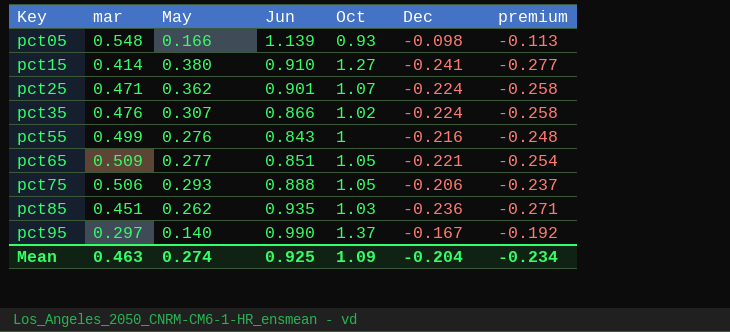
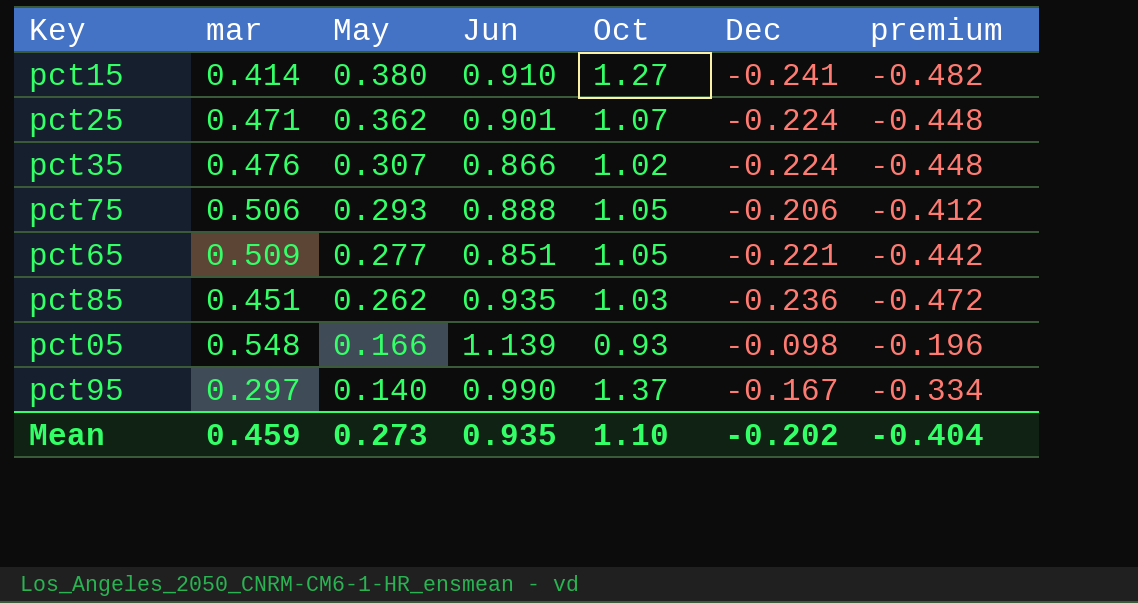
row order: Key ascending -> May descending
column premium | formula: [Dec] * 1.15 -> [Dec] * 2
row pct55: 0.499 | 0.276 | 0.843 | 1 | -0.216 | -0.248 -> none
Mean | mar: 0.463 -> 0.459
Mean | May: 0.274 -> 0.273
Mean | Jun: 0.925 -> 0.935
Mean | Oct: 1.09 -> 1.10
Mean | Dec: -0.204 -> -0.202
Mean | premium: -0.234 -> -0.404

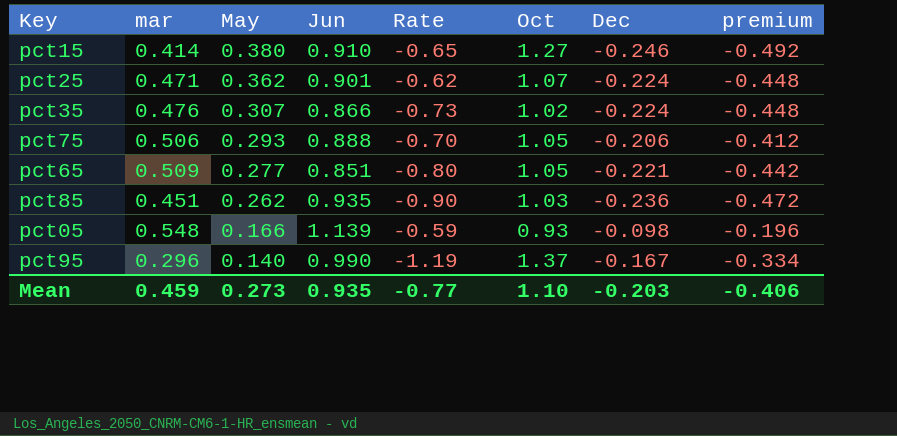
column Rate | formula: none -> [Dec] / [May]
pct15 | Dec: -0.241 -> -0.246
pct15 | premium: -0.482 -> -0.492
pct95 | mar: 0.297 -> 0.296
Mean | Dec: -0.202 -> -0.203
Mean | premium: -0.404 -> -0.406

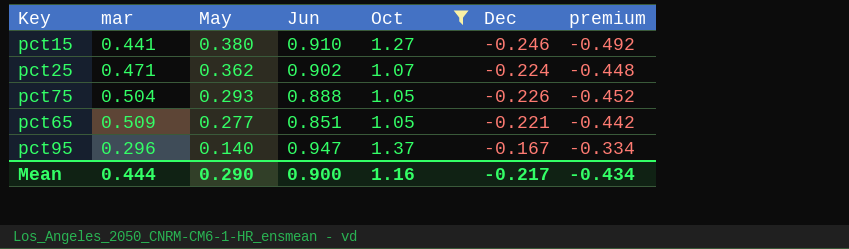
filter: none -> Oct >= 1.05
column Rate | formula: [Dec] / [May] -> none
pct15 | mar: 0.414 -> 0.441
pct25 | Jun: 0.901 -> 0.902
pct75 | mar: 0.506 -> 0.504
pct75 | Dec: -0.206 -> -0.226
pct75 | premium: -0.412 -> -0.452
pct95 | Jun: 0.990 -> 0.947
Mean | mar: 0.459 -> 0.444
Mean | May: 0.273 -> 0.290
Mean | Jun: 0.935 -> 0.900
Mean | Oct: 1.10 -> 1.16
Mean | Dec: -0.203 -> -0.217
Mean | premium: -0.406 -> -0.434

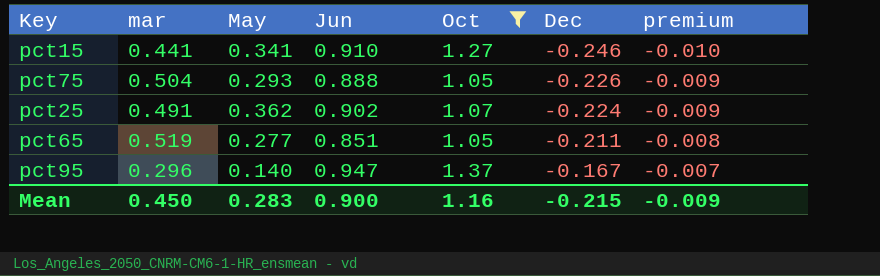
row order: May descending -> Dec ascending
column premium | formula: [Dec] * 2 -> [Dec] * 0.04
pct15 | May: 0.380 -> 0.341
pct25 | mar: 0.471 -> 0.491
pct65 | mar: 0.509 -> 0.519
pct65 | Dec: -0.221 -> -0.211
Mean | mar: 0.444 -> 0.450
Mean | May: 0.290 -> 0.283
Mean | Dec: -0.217 -> -0.215
Mean | premium: -0.434 -> -0.009

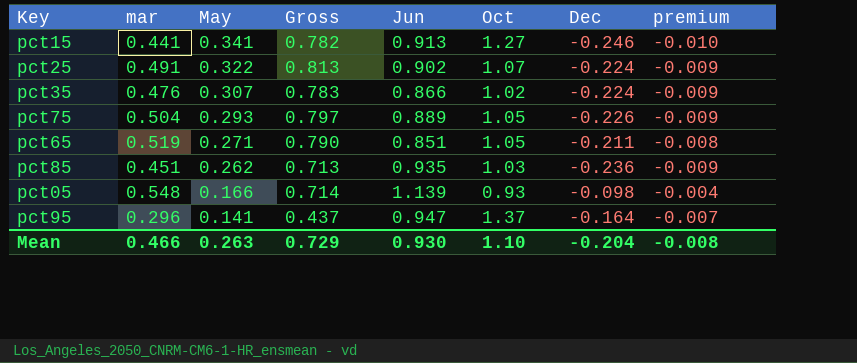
filter: Oct >= 1.05 -> none
row order: Dec ascending -> May descending
column Gross | formula: none -> [mar] + [May]
pct15 | Jun: 0.910 -> 0.913
pct25 | May: 0.362 -> 0.322
pct75 | Jun: 0.888 -> 0.889
pct65 | May: 0.277 -> 0.271
pct95 | May: 0.140 -> 0.141
pct95 | Dec: -0.167 -> -0.164
Mean | mar: 0.450 -> 0.466
Mean | May: 0.283 -> 0.263
Mean | Jun: 0.900 -> 0.930
Mean | Oct: 1.16 -> 1.10
Mean | Dec: -0.215 -> -0.204
Mean | premium: -0.009 -> -0.008

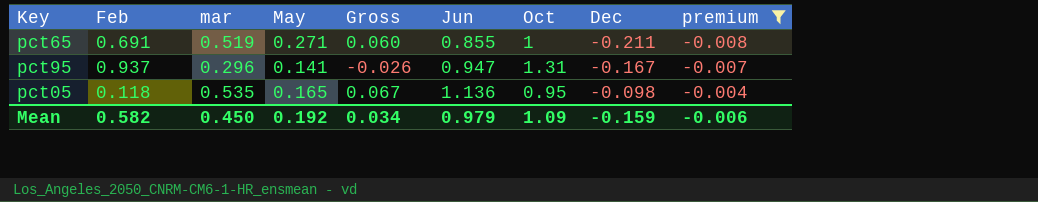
filter: none -> premium >= -0.008
row order: May descending -> Jun ascending
column Feb | position: none -> 2
column Gross | formula: [mar] + [May] -> [May] + [Dec]
pct65 | Jun: 0.851 -> 0.855
pct65 | Oct: 1.05 -> 1
pct95 | Oct: 1.37 -> 1.31
pct95 | Dec: -0.164 -> -0.167
pct05 | mar: 0.548 -> 0.535
pct05 | May: 0.166 -> 0.165
pct05 | Jun: 1.139 -> 1.136
pct05 | Oct: 0.93 -> 0.95
Mean | mar: 0.466 -> 0.450
Mean | May: 0.263 -> 0.192
Mean | Gross: 0.729 -> 0.034
Mean | Jun: 0.930 -> 0.979
Mean | Oct: 1.10 -> 1.09
Mean | Dec: -0.204 -> -0.159
Mean | premium: -0.008 -> -0.006

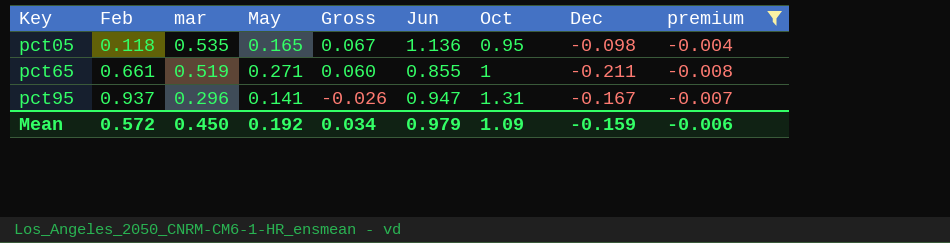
row order: Jun ascending -> Key ascending
pct65 | Feb: 0.691 -> 0.661
Mean | Feb: 0.582 -> 0.572

